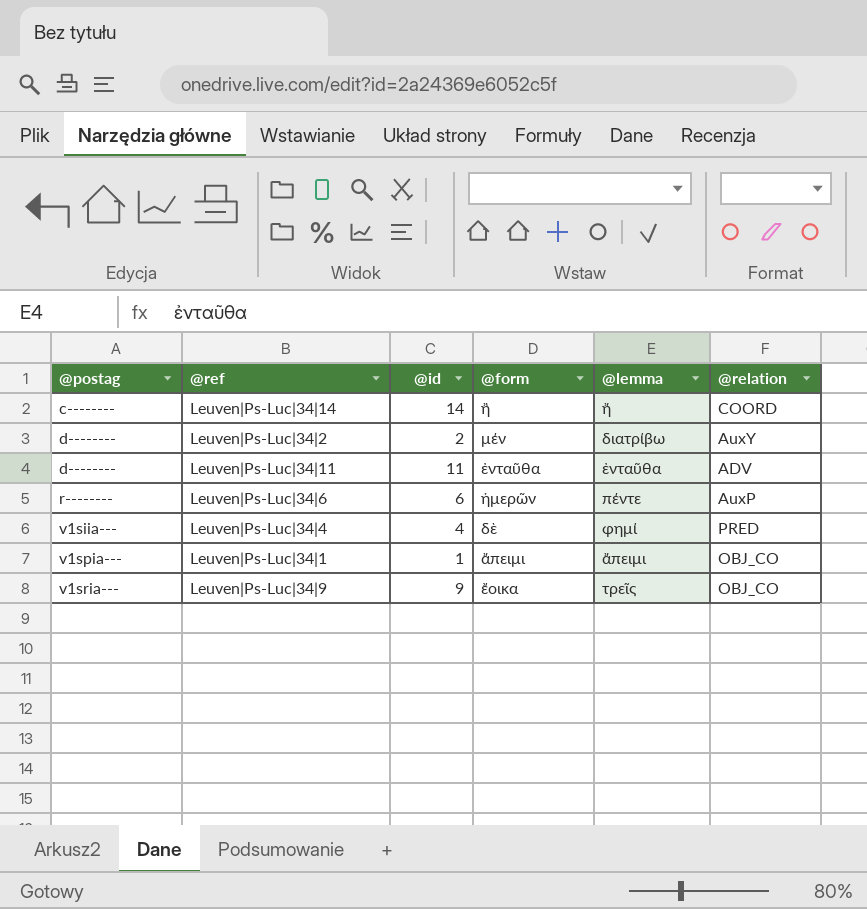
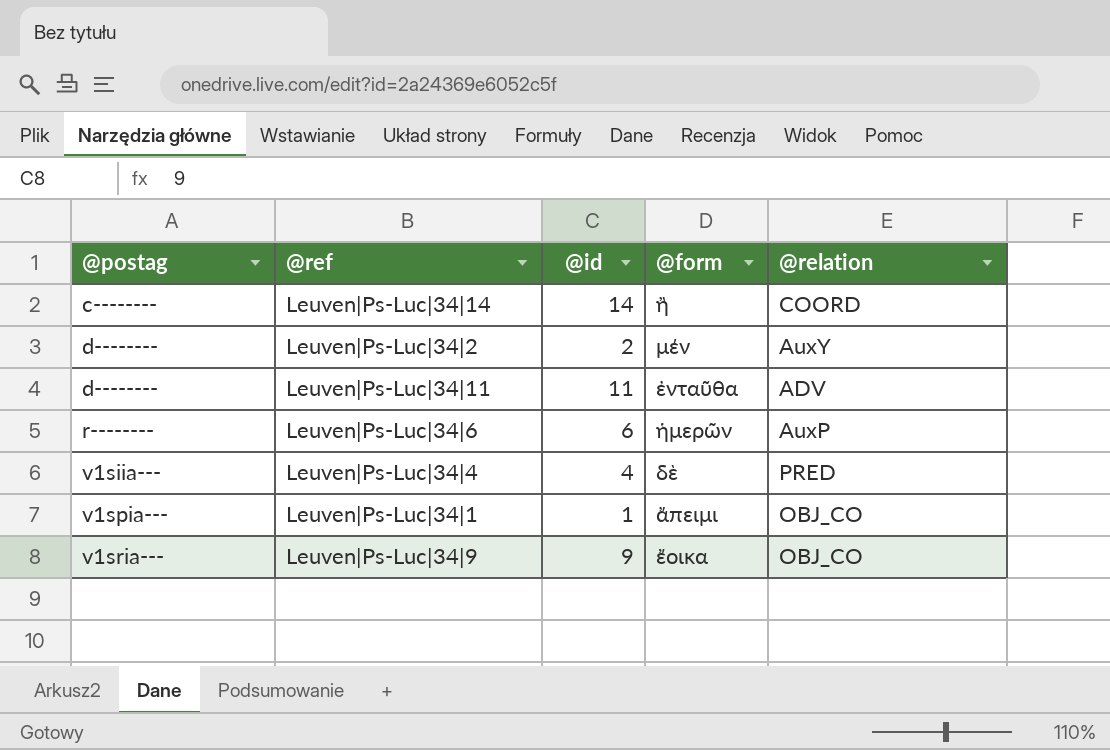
column @lemma | position: 5 -> none

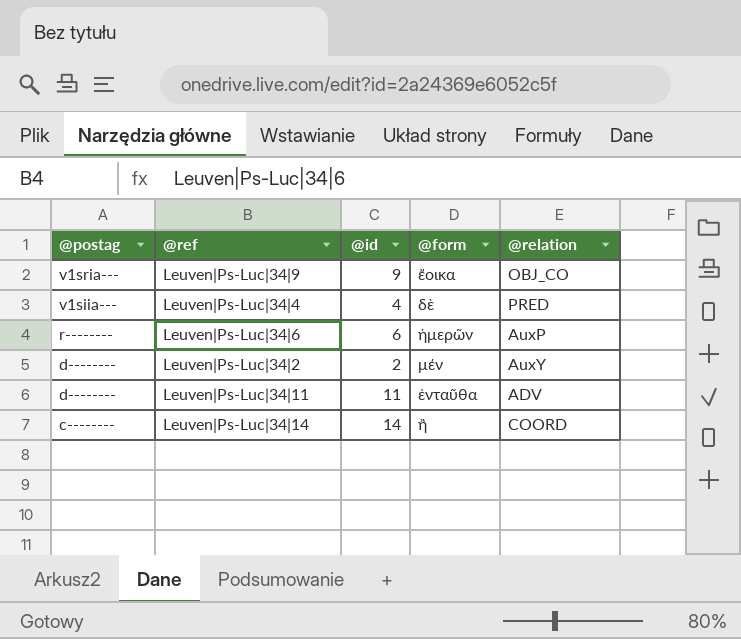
row order: @postag ascending -> @postag descending
row Leuven|Ps-Luc|34|1: v1spia--- | 1 | ἄπειμι | OBJ_CO -> none

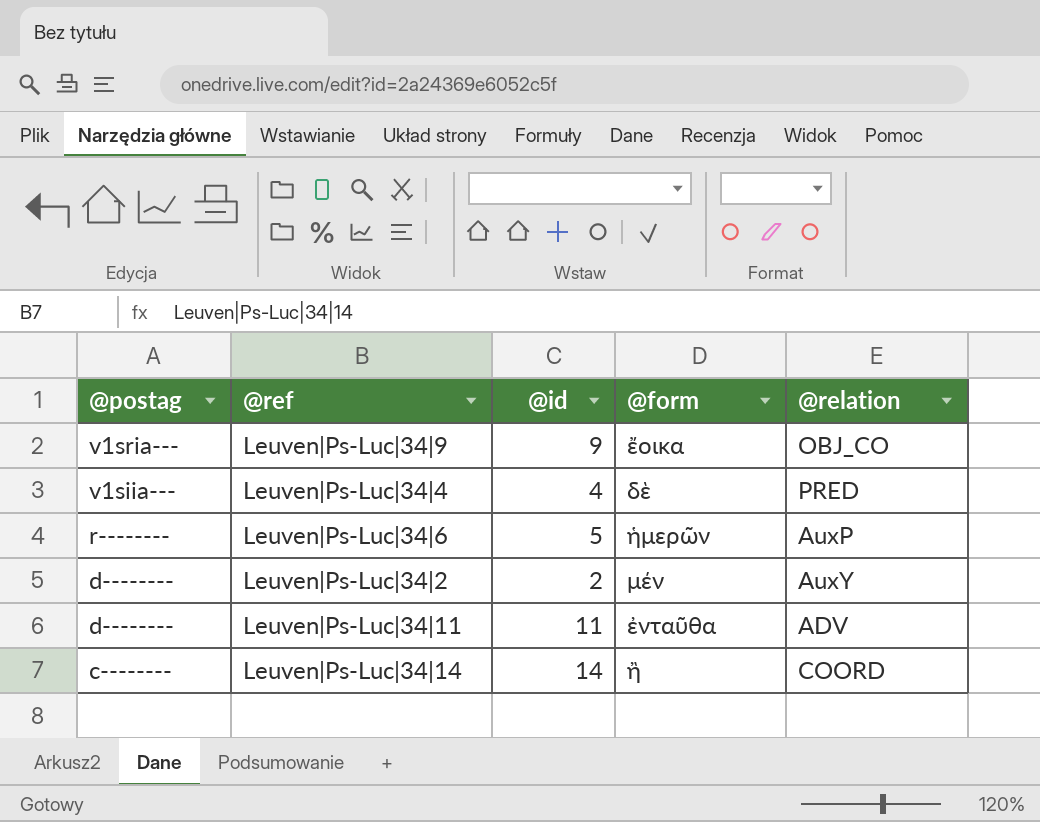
Leuven|Ps-Luc|34|6 | @id: 6 -> 5

